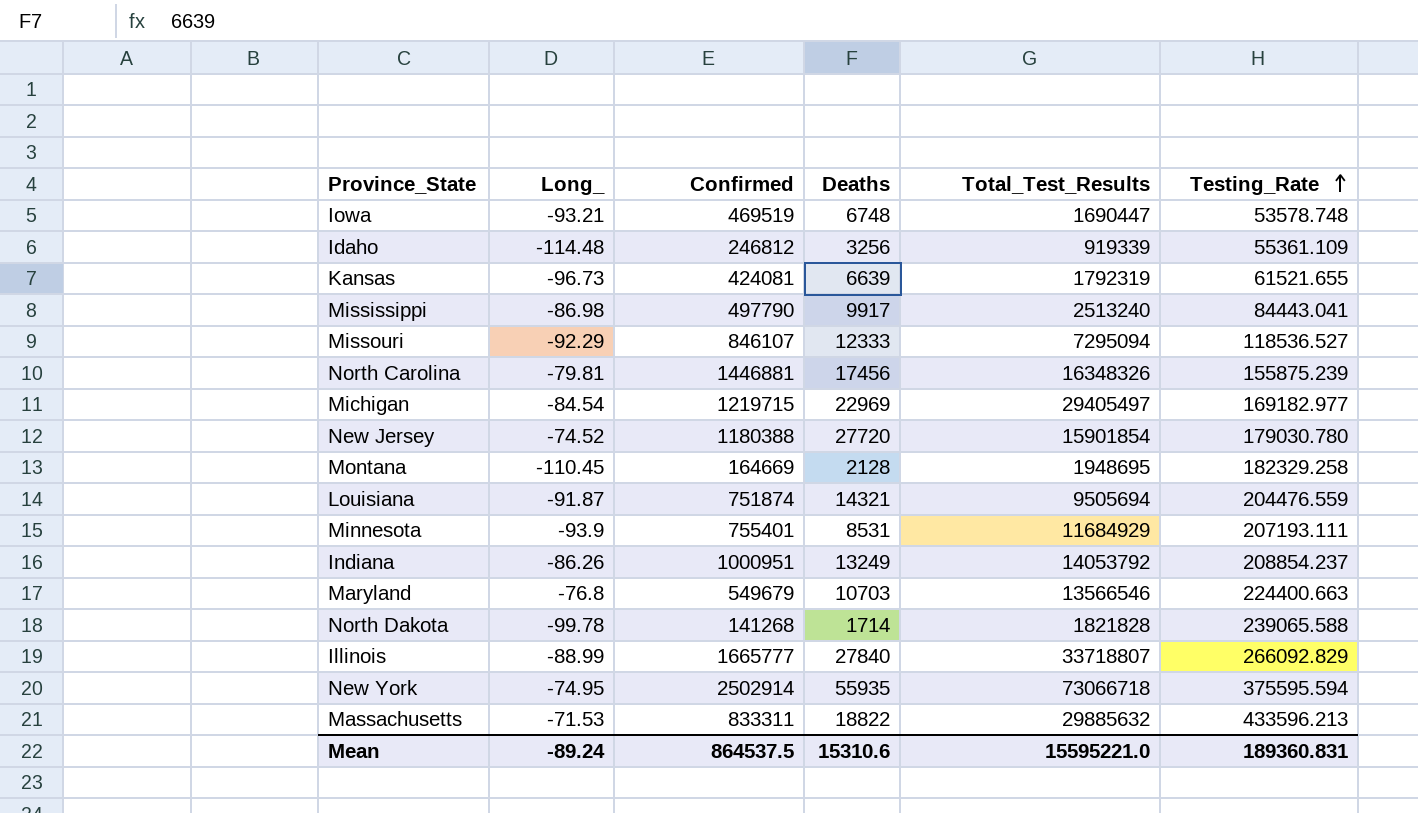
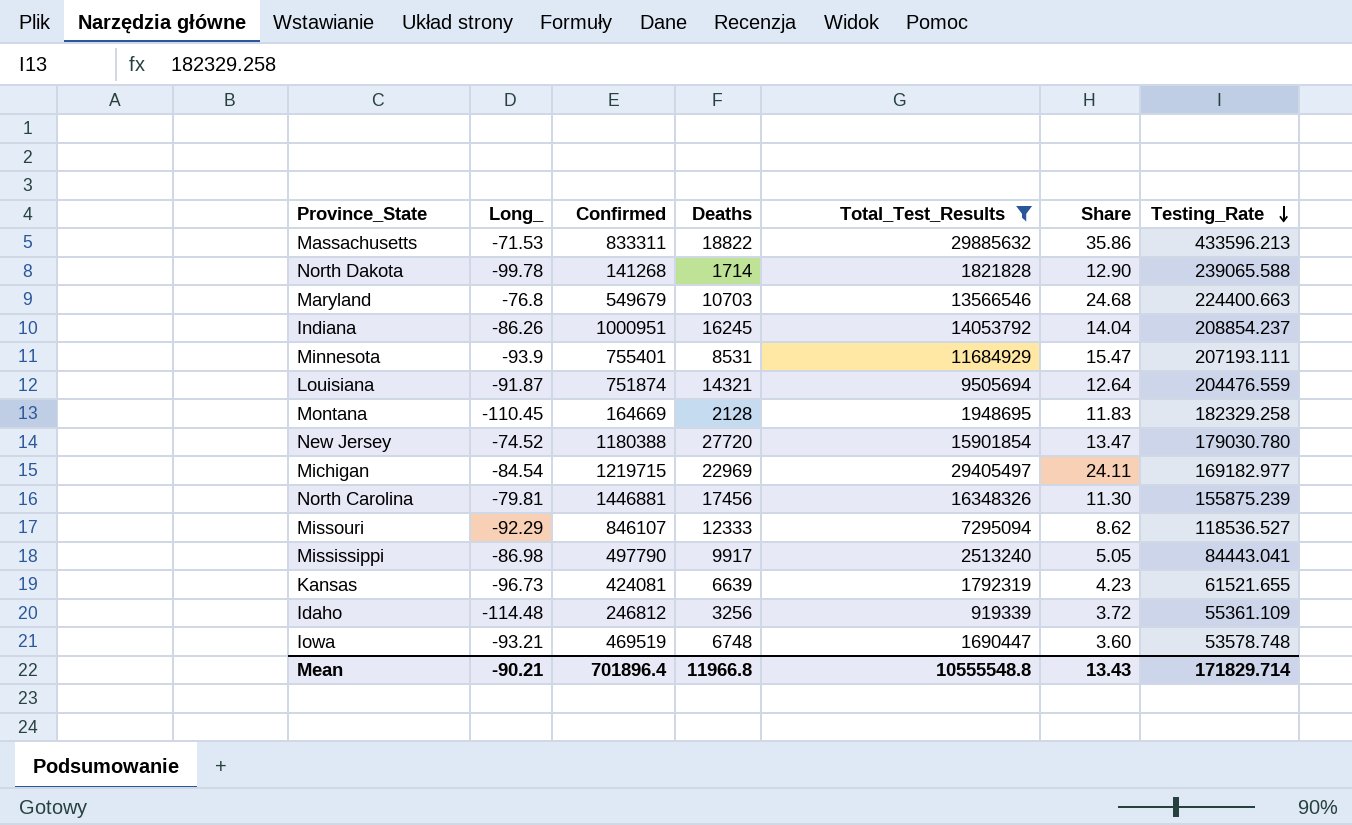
filter: none -> Total_Test_Results <= 29885632
row order: Testing_Rate ascending -> Testing_Rate descending
column Share | formula: none -> [Total_Test_Results] / [Confirmed]
Indiana | Deaths: 13249 -> 16245
Mean | Long_: -89.24 -> -90.21
Mean | Confirmed: 864537.5 -> 701896.4
Mean | Deaths: 15310.6 -> 11966.8
Mean | Total_Test_Results: 15595221.0 -> 10555548.8
Mean | Testing_Rate: 189360.831 -> 171829.714

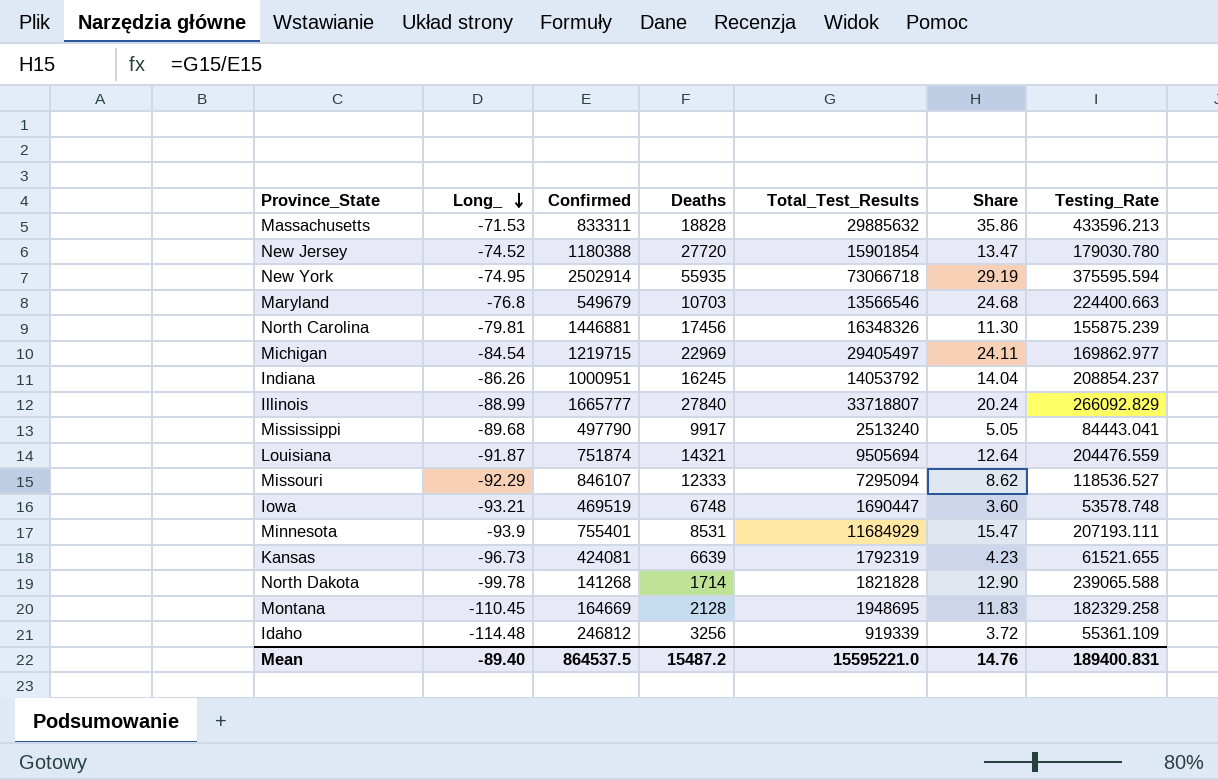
filter: Total_Test_Results <= 29885632 -> none
row order: Testing_Rate descending -> Long_ descending
Massachusetts | Deaths: 18822 -> 18828
Michigan | Testing_Rate: 169182.977 -> 169862.977
Mississippi | Long_: -86.98 -> -89.68
Mean | Long_: -90.21 -> -89.40
Mean | Confirmed: 701896.4 -> 864537.5
Mean | Deaths: 11966.8 -> 15487.2
Mean | Total_Test_Results: 10555548.8 -> 15595221.0
Mean | Share: 13.43 -> 14.76
Mean | Testing_Rate: 171829.714 -> 189400.831

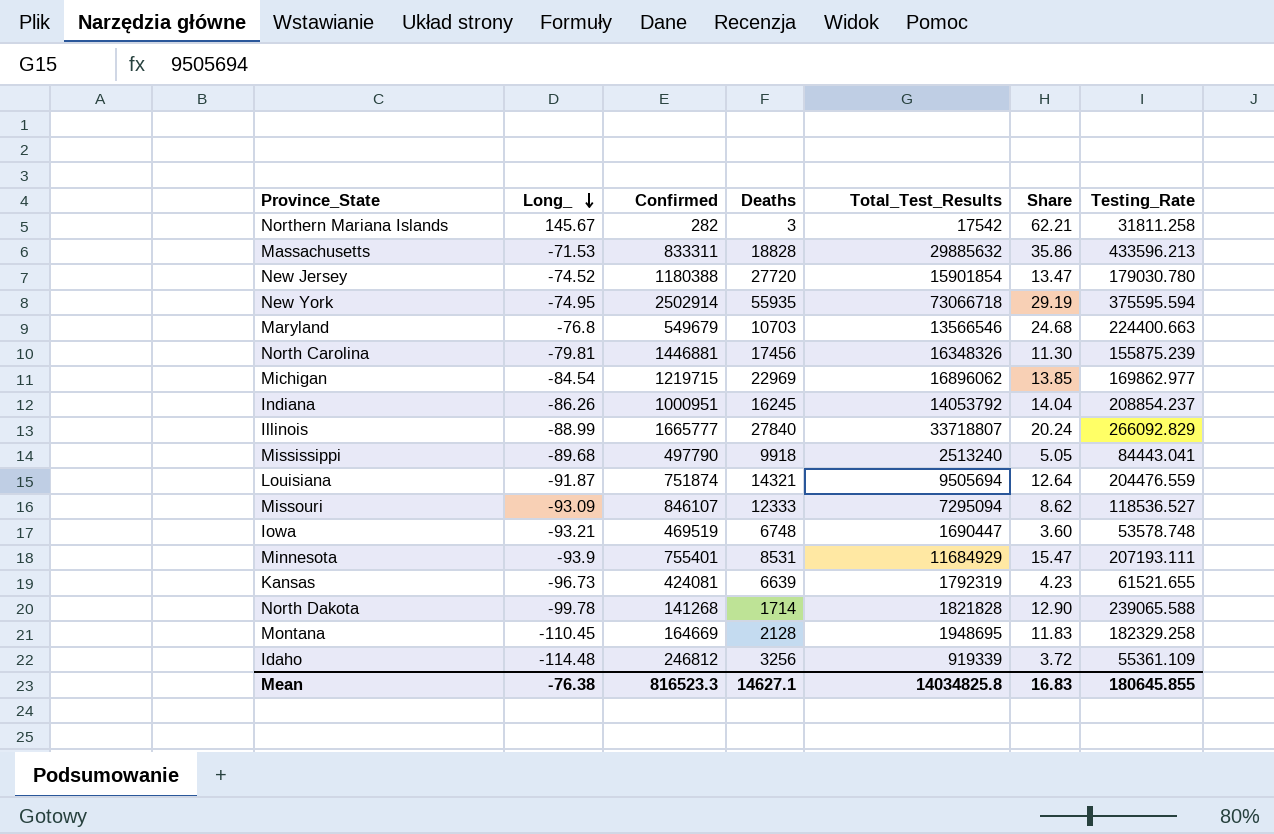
row Northern Mariana Islands: none -> 145.67 | 282 | 3 | 17542 | 62.21 | 31811.258
Michigan | Total_Test_Results: 29405497 -> 16896062
Michigan | Share: 24.11 -> 13.85
Mississippi | Deaths: 9917 -> 9918
Missouri | Long_: -92.29 -> -93.09
Mean | Long_: -89.40 -> -76.38
Mean | Confirmed: 864537.5 -> 816523.3
Mean | Deaths: 15487.2 -> 14627.1
Mean | Total_Test_Results: 15595221.0 -> 14034825.8
Mean | Share: 14.76 -> 16.83
Mean | Testing_Rate: 189400.831 -> 180645.855

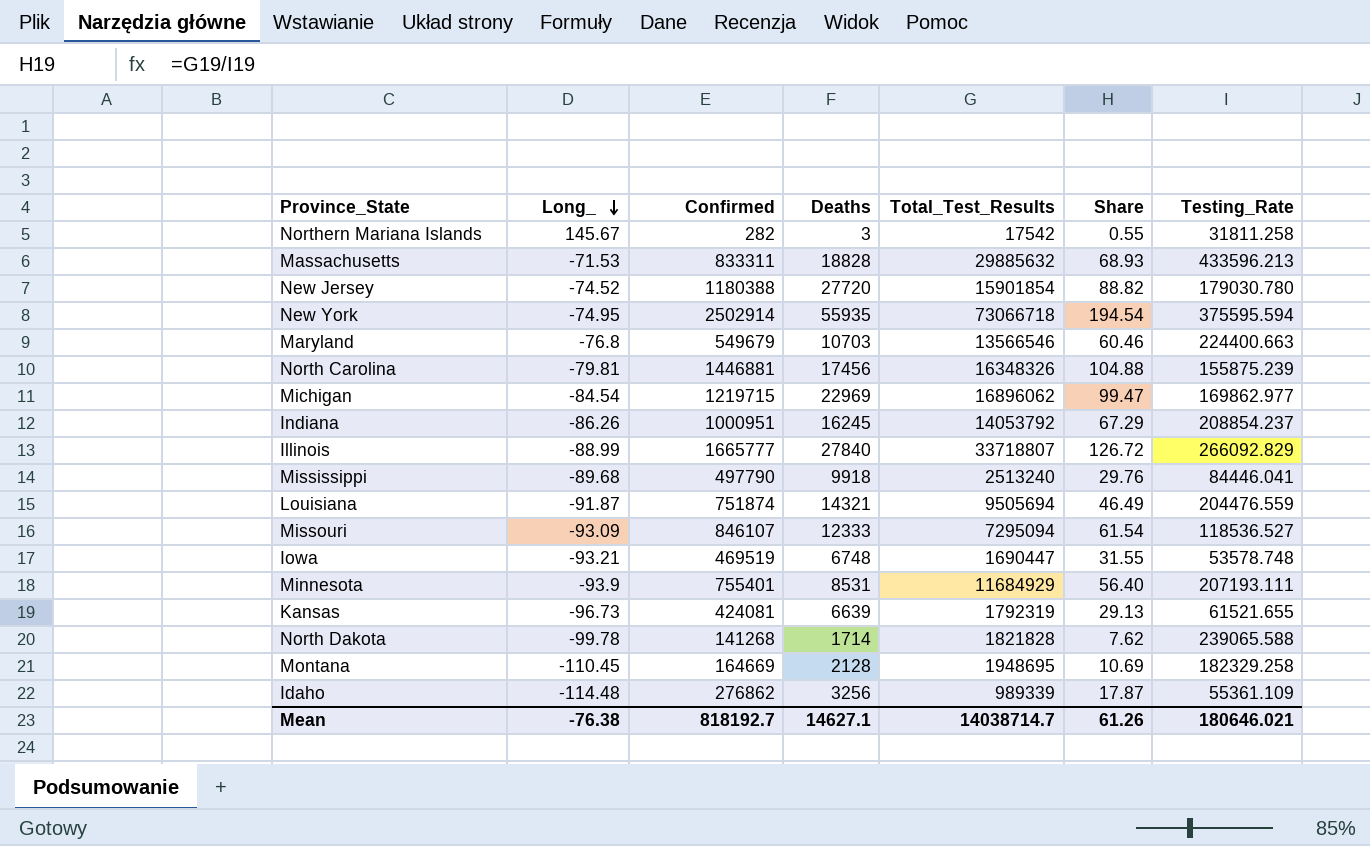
column Share | formula: [Total_Test_Results] / [Confirmed] -> [Total_Test_Results] / [Testing_Rate]
Mississippi | Testing_Rate: 84443.041 -> 84446.041
Idaho | Confirmed: 246812 -> 276862
Idaho | Total_Test_Results: 919339 -> 989339
Mean | Confirmed: 816523.3 -> 818192.7
Mean | Total_Test_Results: 14034825.8 -> 14038714.7
Mean | Share: 16.83 -> 61.26
Mean | Testing_Rate: 180645.855 -> 180646.021

